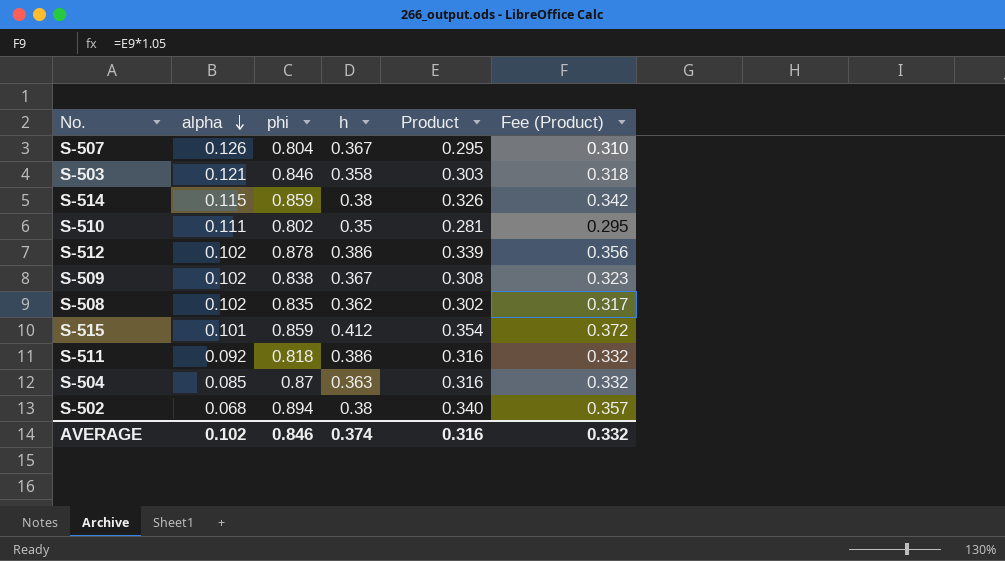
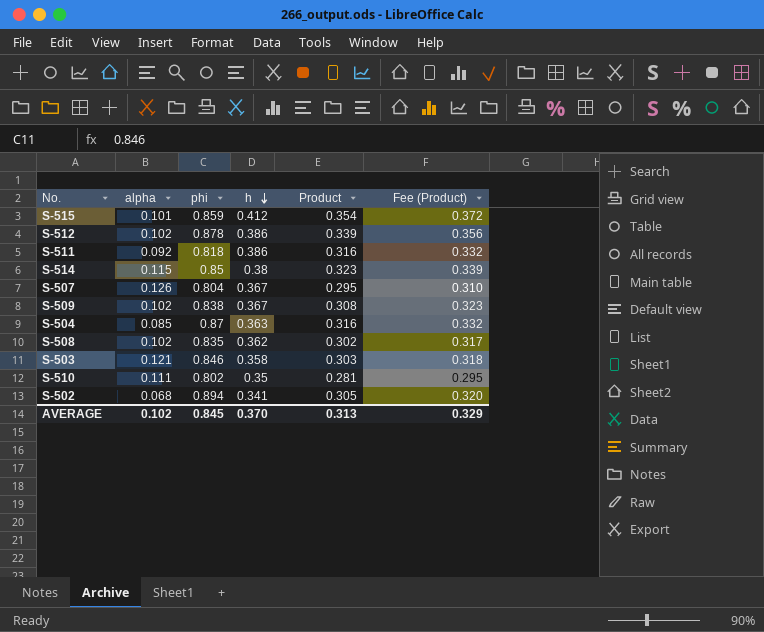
row order: alpha descending -> h descending
S-514 | phi: 0.859 -> 0.85
S-514 | Product: 0.326 -> 0.323
S-514 | Fee (Product): 0.342 -> 0.339
S-502 | h: 0.38 -> 0.341
S-502 | Product: 0.340 -> 0.305
S-502 | Fee (Product): 0.357 -> 0.320
AVERAGE | phi: 0.846 -> 0.845
AVERAGE | h: 0.374 -> 0.370
AVERAGE | Product: 0.316 -> 0.313
AVERAGE | Fee (Product): 0.332 -> 0.329

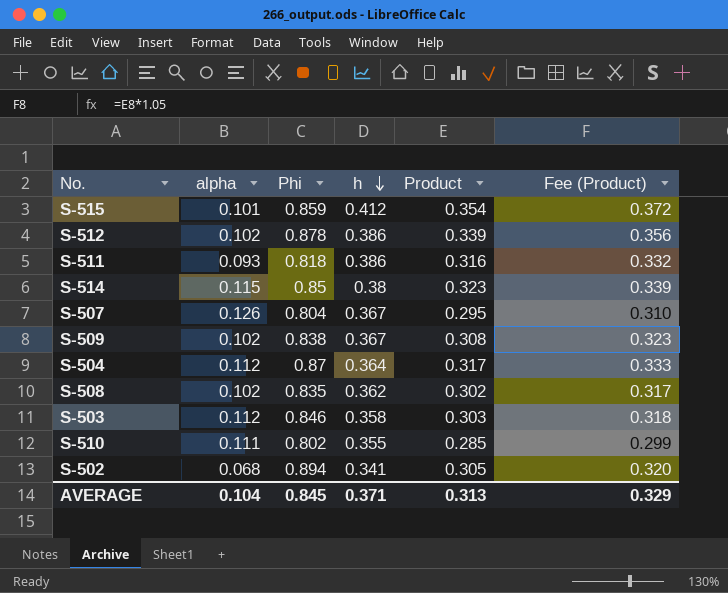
column name: phi -> Phi
S-511 | alpha: 0.092 -> 0.093
S-504 | alpha: 0.085 -> 0.112
S-504 | h: 0.363 -> 0.364
S-504 | Product: 0.316 -> 0.317
S-504 | Fee (Product): 0.332 -> 0.333
S-503 | alpha: 0.121 -> 0.112
S-510 | h: 0.35 -> 0.355
S-510 | Product: 0.281 -> 0.285
S-510 | Fee (Product): 0.295 -> 0.299
AVERAGE | alpha: 0.102 -> 0.104
AVERAGE | h: 0.370 -> 0.371

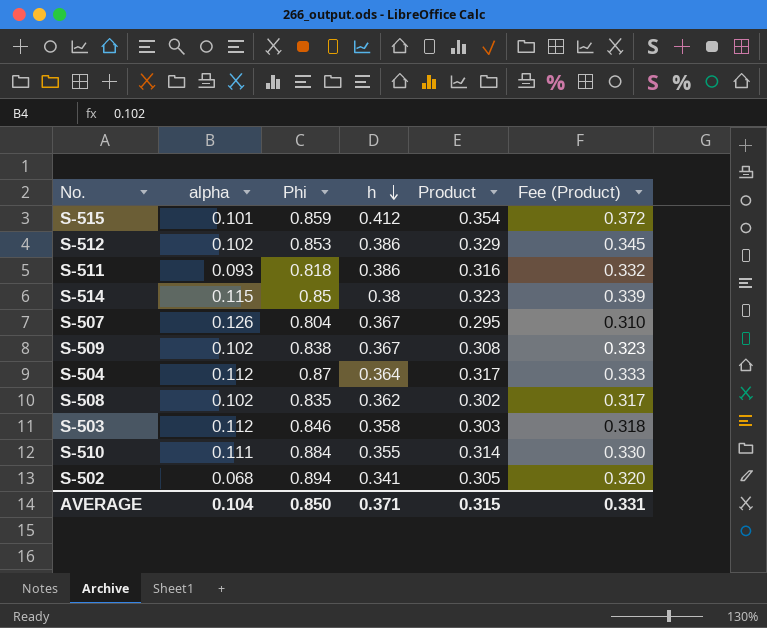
S-512 | Phi: 0.878 -> 0.853
S-512 | Product: 0.339 -> 0.329
S-512 | Fee (Product): 0.356 -> 0.345
S-510 | Phi: 0.802 -> 0.884
S-510 | Product: 0.285 -> 0.314
S-510 | Fee (Product): 0.299 -> 0.330
AVERAGE | Phi: 0.845 -> 0.850
AVERAGE | Product: 0.313 -> 0.315
AVERAGE | Fee (Product): 0.329 -> 0.331

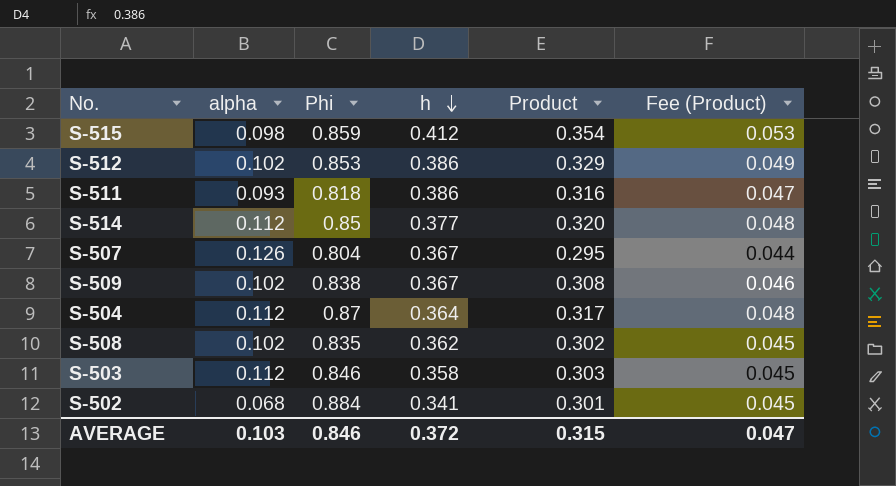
column Fee (Product) | formula: [Product] * 1.05 -> [Product] * 0.15
row S-510: 0.111 | 0.884 | 0.355 | 0.314 | 0.330 -> none
S-515 | alpha: 0.101 -> 0.098
S-514 | alpha: 0.115 -> 0.112
S-514 | h: 0.38 -> 0.377
S-514 | Product: 0.323 -> 0.320
S-502 | Phi: 0.894 -> 0.884
S-502 | Product: 0.305 -> 0.301
AVERAGE | alpha: 0.104 -> 0.103
AVERAGE | Phi: 0.850 -> 0.846
AVERAGE | h: 0.371 -> 0.372
AVERAGE | Fee (Product): 0.331 -> 0.047

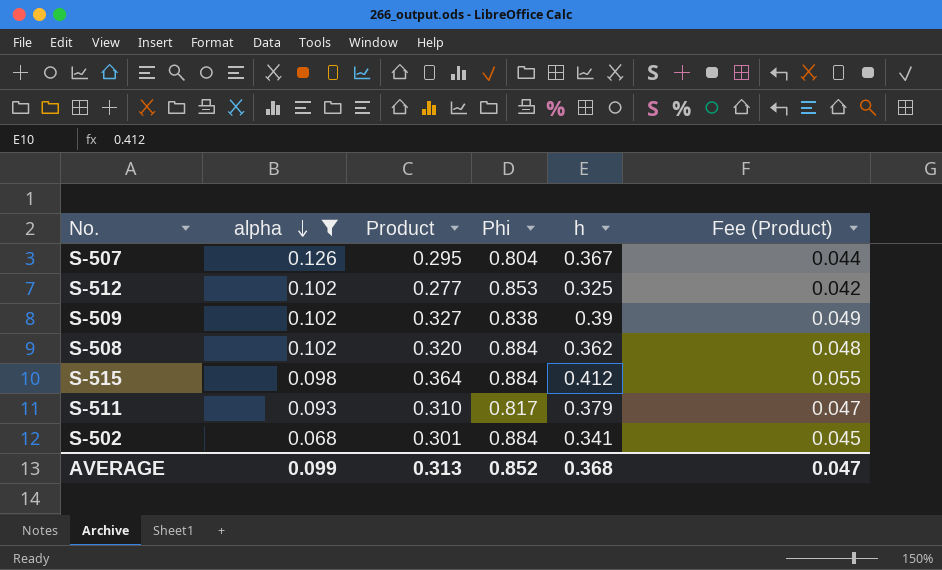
filter: none -> alpha != 0.112
row order: h descending -> alpha descending
column Product | position: 5 -> 3
S-512 | Product: 0.329 -> 0.277
S-512 | h: 0.386 -> 0.325
S-512 | Fee (Product): 0.049 -> 0.042
S-509 | Product: 0.308 -> 0.327
S-509 | h: 0.367 -> 0.39
S-509 | Fee (Product): 0.046 -> 0.049
S-508 | Product: 0.302 -> 0.320
S-508 | Phi: 0.835 -> 0.884
S-508 | Fee (Product): 0.045 -> 0.048
S-515 | Product: 0.354 -> 0.364
S-515 | Phi: 0.859 -> 0.884
S-515 | Fee (Product): 0.053 -> 0.055
S-511 | Product: 0.316 -> 0.310
S-511 | Phi: 0.818 -> 0.817
S-511 | h: 0.386 -> 0.379
AVERAGE | alpha: 0.103 -> 0.099
AVERAGE | Product: 0.315 -> 0.313
AVERAGE | Phi: 0.846 -> 0.852
AVERAGE | h: 0.372 -> 0.368

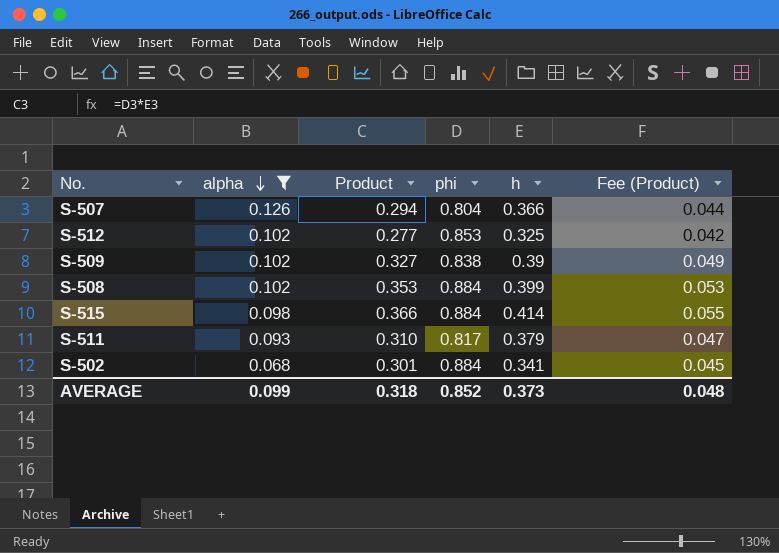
column name: Phi -> phi
S-507 | Product: 0.295 -> 0.294
S-507 | h: 0.367 -> 0.366
S-508 | Product: 0.320 -> 0.353
S-508 | h: 0.362 -> 0.399
S-508 | Fee (Product): 0.048 -> 0.053
S-515 | Product: 0.364 -> 0.366
S-515 | h: 0.412 -> 0.414
AVERAGE | Product: 0.313 -> 0.318
AVERAGE | h: 0.368 -> 0.373
AVERAGE | Fee (Product): 0.047 -> 0.048

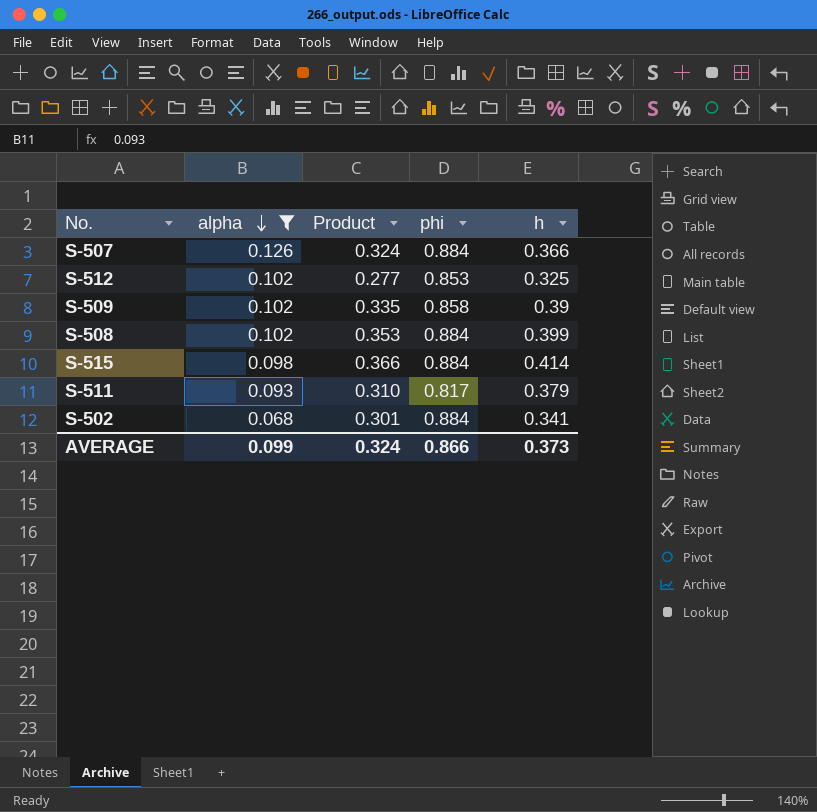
column Fee (Product) | formula: [Product] * 0.15 -> none
S-507 | Product: 0.294 -> 0.324
S-507 | phi: 0.804 -> 0.884
S-509 | Product: 0.327 -> 0.335
S-509 | phi: 0.838 -> 0.858
AVERAGE | Product: 0.318 -> 0.324
AVERAGE | phi: 0.852 -> 0.866

